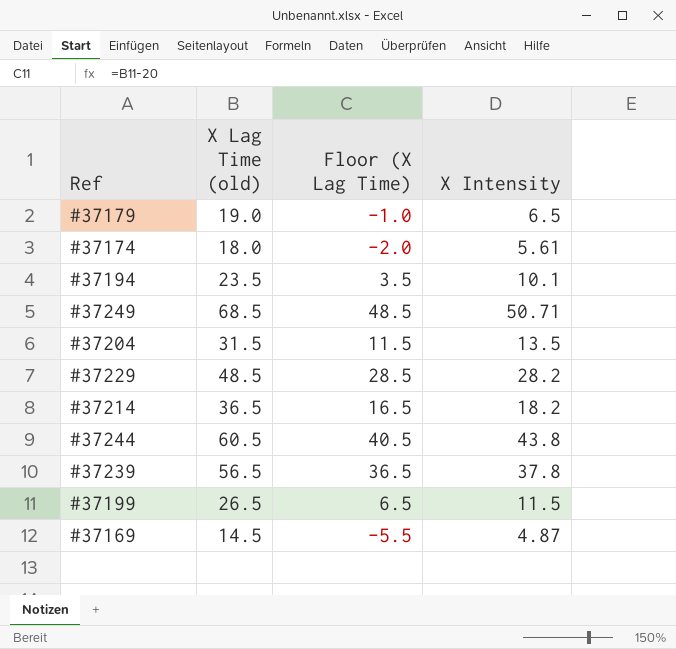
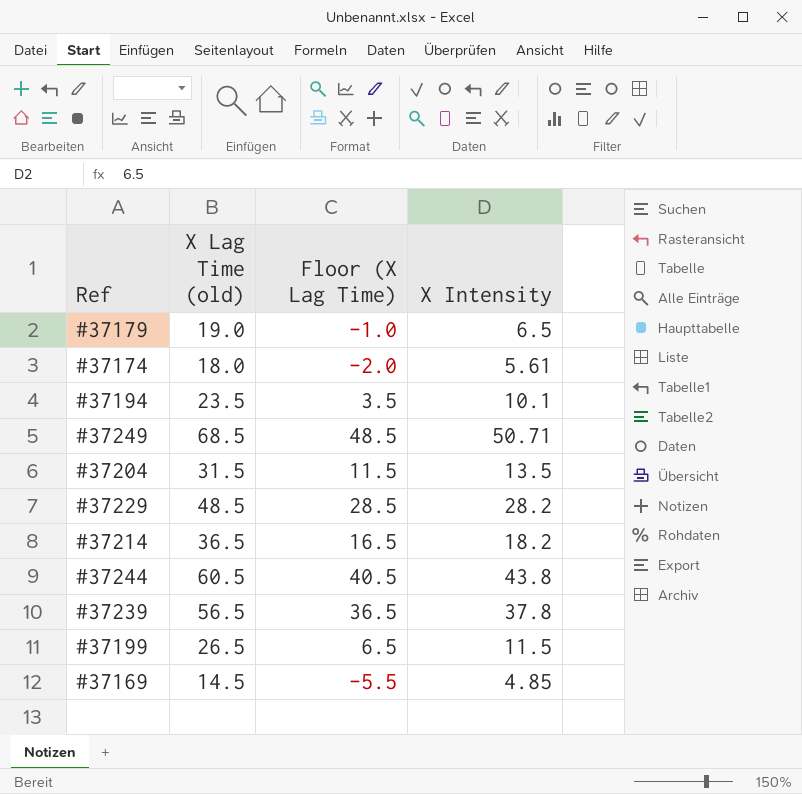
#37169 | X Intensity: 4.87 -> 4.85

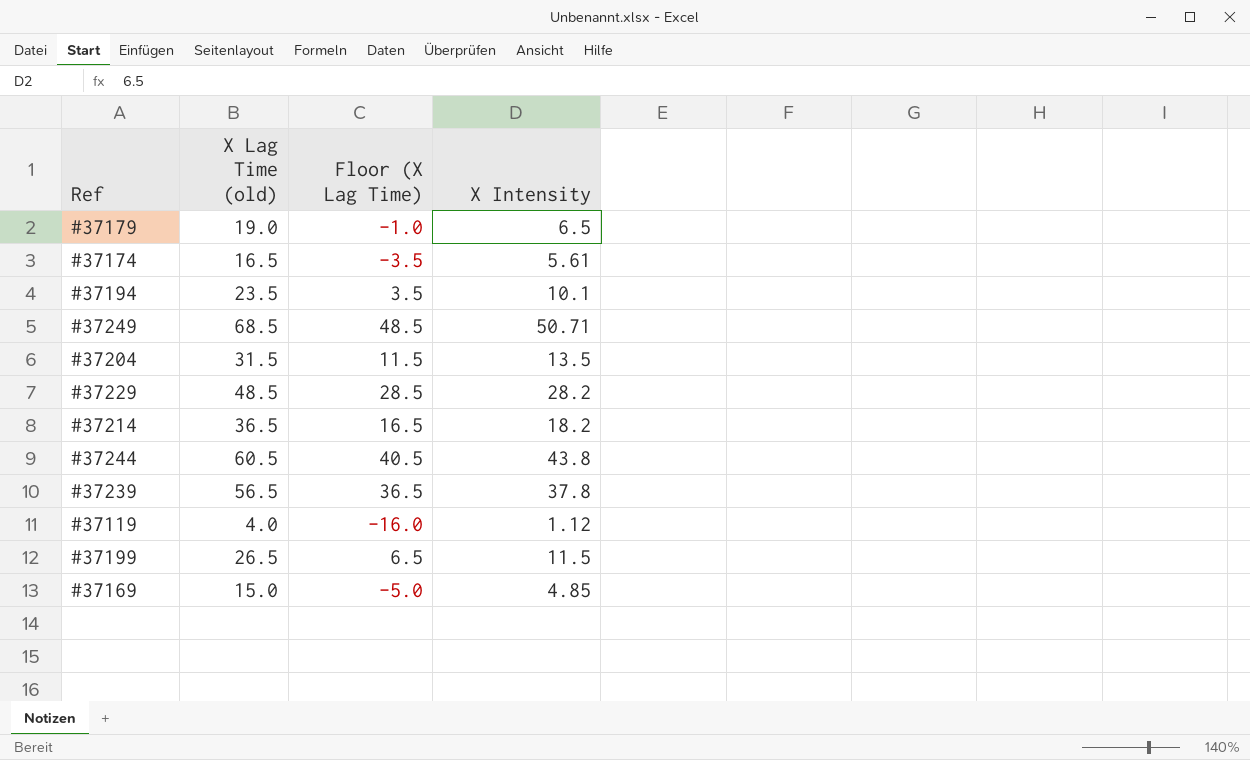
#37174 | X Lag Time (old): 18.0 -> 16.5
#37174 | Floor (X Lag Time): -2.0 -> -3.5
row #37119: none -> 4.0 | -16.0 | 1.12
#37169 | X Lag Time (old): 14.5 -> 15.0
#37169 | Floor (X Lag Time): -5.5 -> -5.0

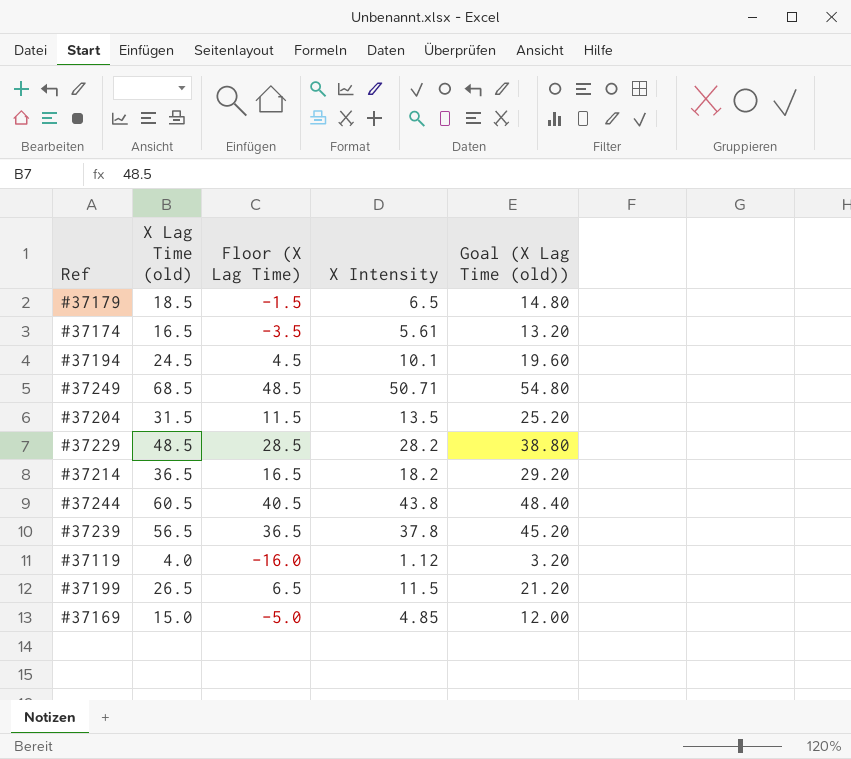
column Goal (X Lag Time (old)) | formula: none -> [X Lag Time (old)] * 0.8
#37179 | X Lag Time (old): 19.0 -> 18.5
#37179 | Floor (X Lag Time): -1.0 -> -1.5
#37194 | X Lag Time (old): 23.5 -> 24.5
#37194 | Floor (X Lag Time): 3.5 -> 4.5

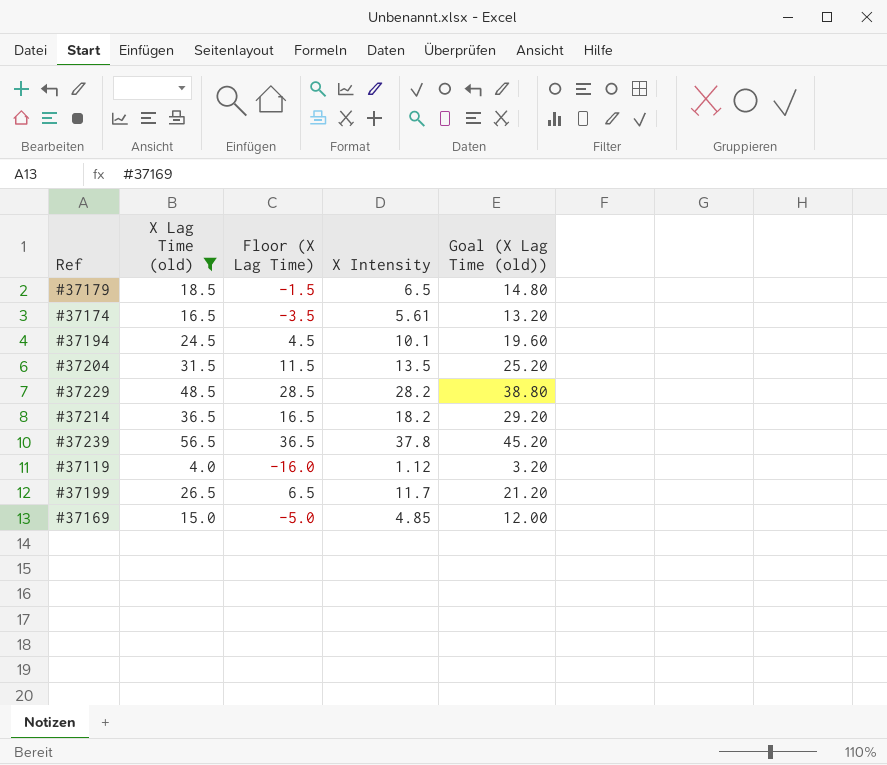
filter: none -> X Lag Time (old) <= 56.5
#37199 | X Intensity: 11.5 -> 11.7

